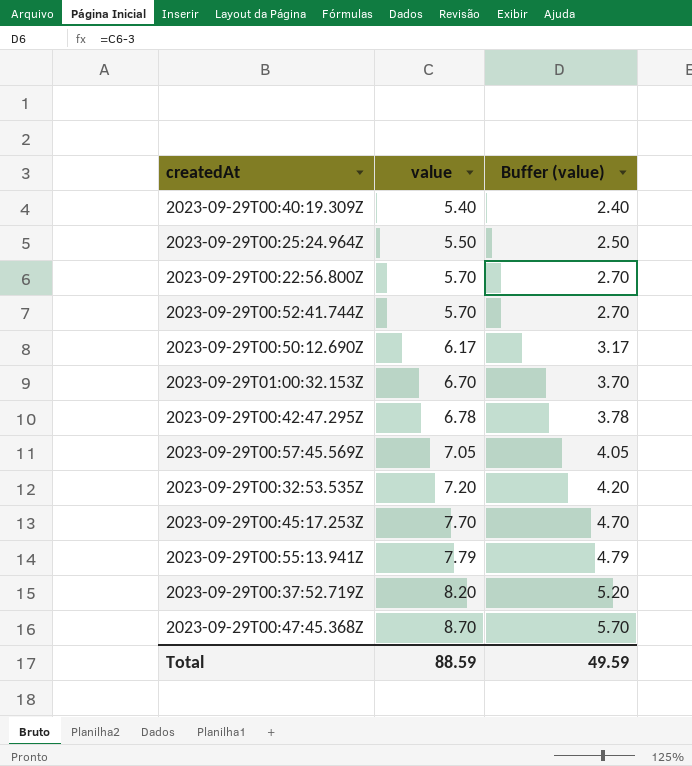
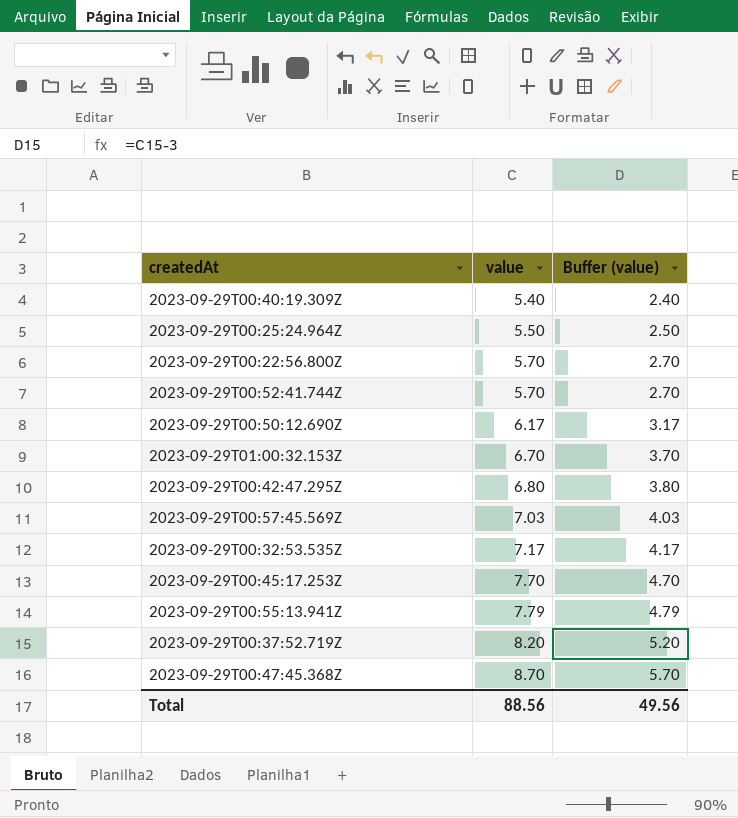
2023-09-29T00:42:47.295Z | value: 6.78 -> 6.80
2023-09-29T00:42:47.295Z | Buffer (value): 3.78 -> 3.80
2023-09-29T00:57:45.569Z | value: 7.05 -> 7.03
2023-09-29T00:57:45.569Z | Buffer (value): 4.05 -> 4.03
2023-09-29T00:32:53.535Z | value: 7.20 -> 7.17
2023-09-29T00:32:53.535Z | Buffer (value): 4.20 -> 4.17
Total | value: 88.59 -> 88.56
Total | Buffer (value): 49.59 -> 49.56

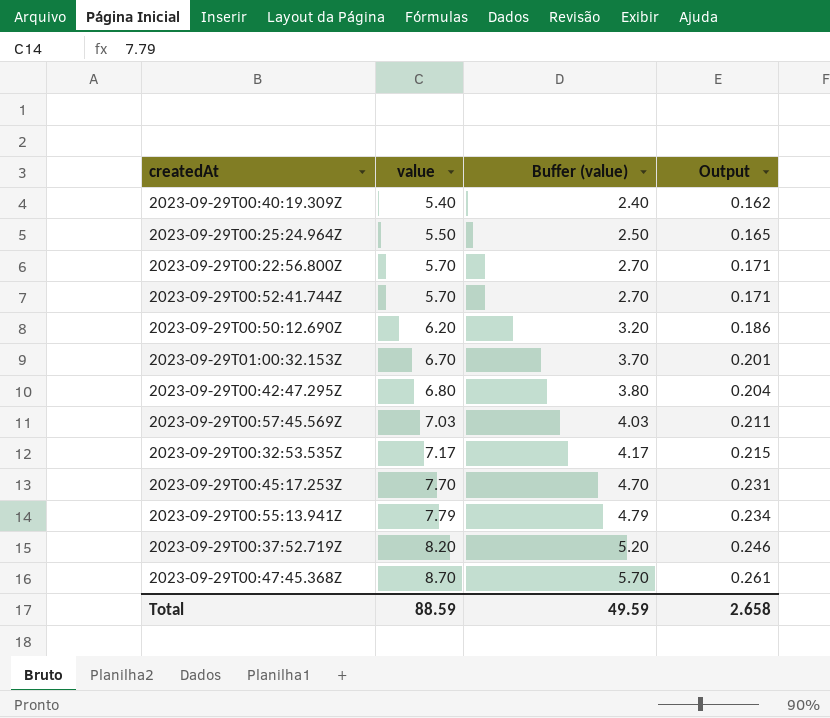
column Output | formula: none -> [value] * 0.03
2023-09-29T00:50:12.690Z | value: 6.17 -> 6.20
2023-09-29T00:50:12.690Z | Buffer (value): 3.17 -> 3.20
Total | value: 88.56 -> 88.59
Total | Buffer (value): 49.56 -> 49.59

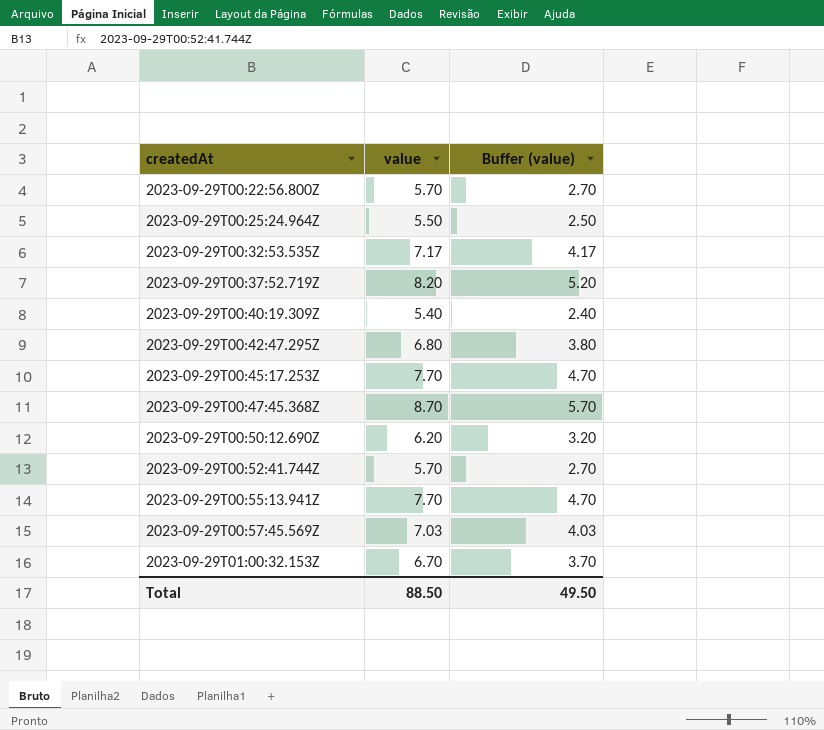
row order: value ascending -> createdAt ascending
column Output | formula: [value] * 0.03 -> none
2023-09-29T00:55:13.941Z | value: 7.79 -> 7.70
2023-09-29T00:55:13.941Z | Buffer (value): 4.79 -> 4.70
Total | value: 88.59 -> 88.50
Total | Buffer (value): 49.59 -> 49.50

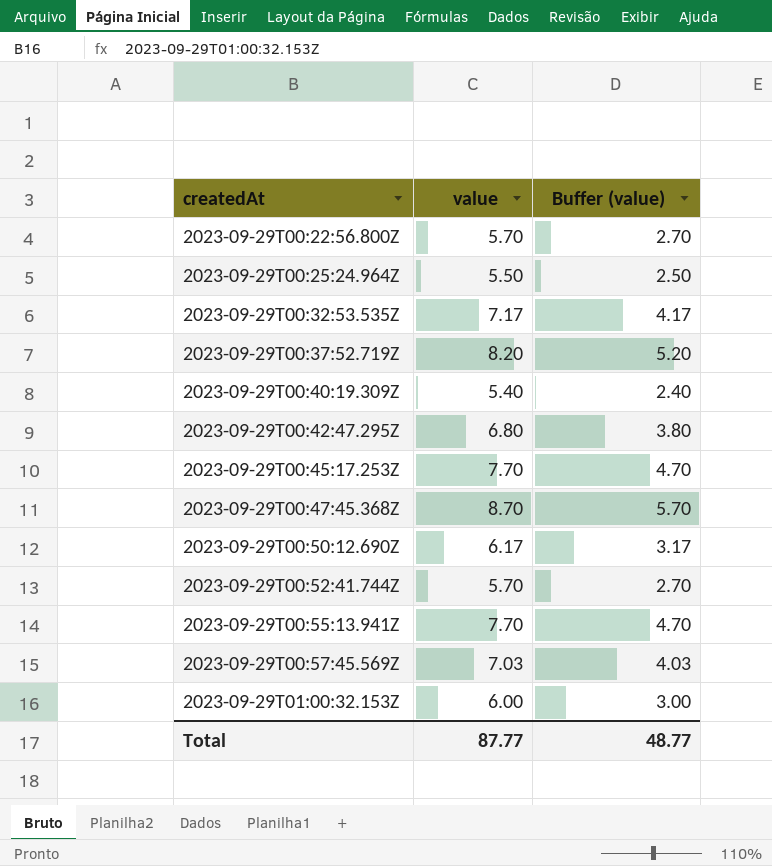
2023-09-29T00:50:12.690Z | value: 6.20 -> 6.17
2023-09-29T00:50:12.690Z | Buffer (value): 3.20 -> 3.17
2023-09-29T01:00:32.153Z | value: 6.70 -> 6.00
2023-09-29T01:00:32.153Z | Buffer (value): 3.70 -> 3.00
Total | value: 88.50 -> 87.77
Total | Buffer (value): 49.50 -> 48.77

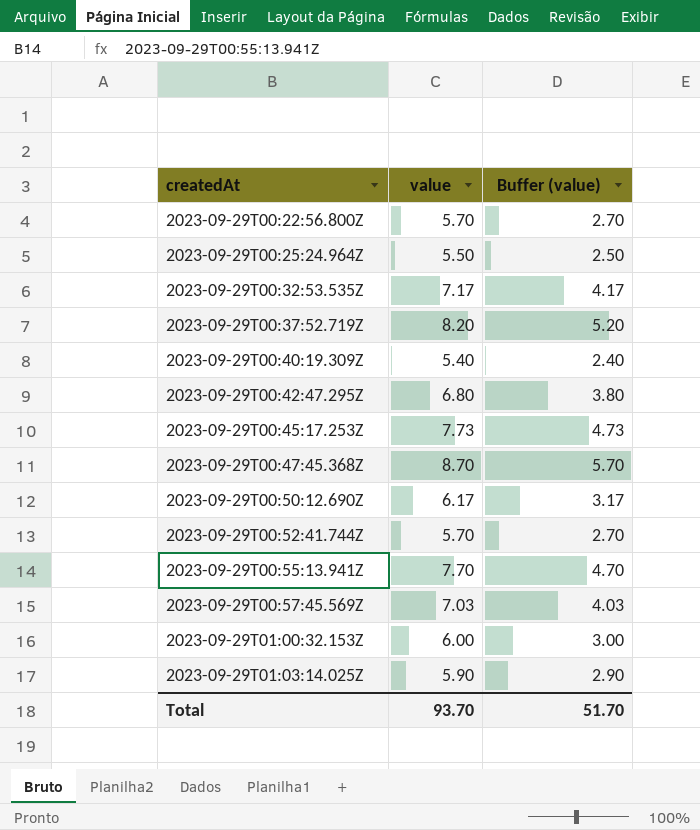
2023-09-29T00:45:17.253Z | value: 7.70 -> 7.73
2023-09-29T00:45:17.253Z | Buffer (value): 4.70 -> 4.73
row 2023-09-29T01:03:14.025Z: none -> 5.90 | 2.90
Total | value: 87.77 -> 93.70
Total | Buffer (value): 48.77 -> 51.70

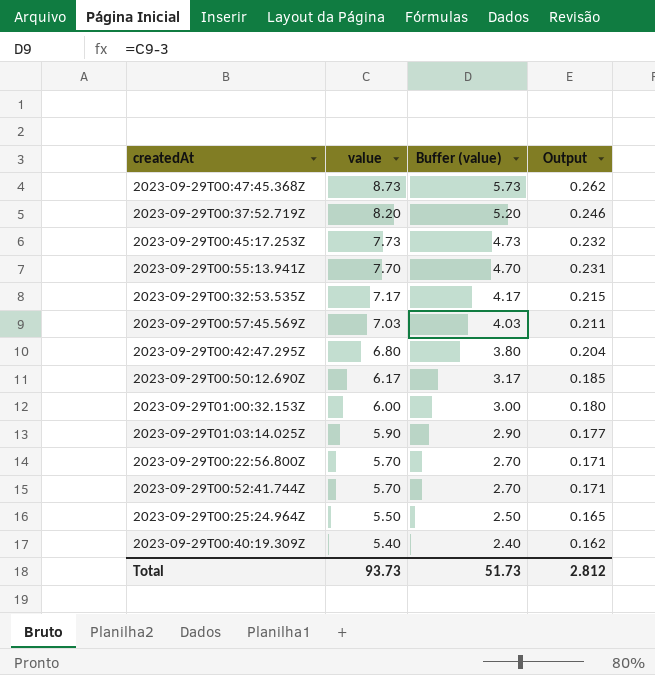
row order: createdAt ascending -> value descending
column Output | formula: none -> [value] * 0.03
2023-09-29T00:47:45.368Z | value: 8.70 -> 8.73
2023-09-29T00:47:45.368Z | Buffer (value): 5.70 -> 5.73
Total | value: 93.70 -> 93.73
Total | Buffer (value): 51.70 -> 51.73

